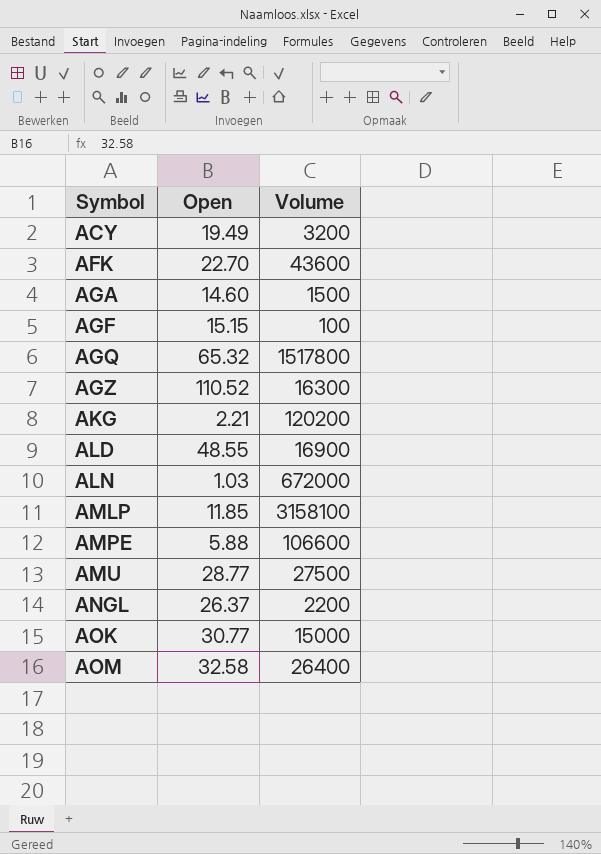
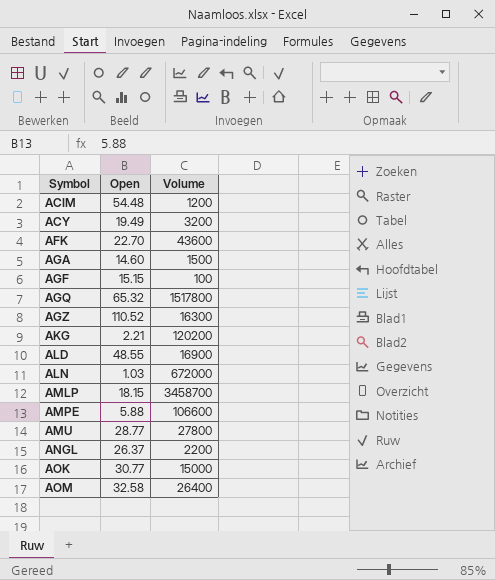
row ACIM: none -> 54.48 | 1200
AMLP | Open: 11.85 -> 18.15
AMLP | Volume: 3158100 -> 3458700
AMU | Volume: 27500 -> 27800

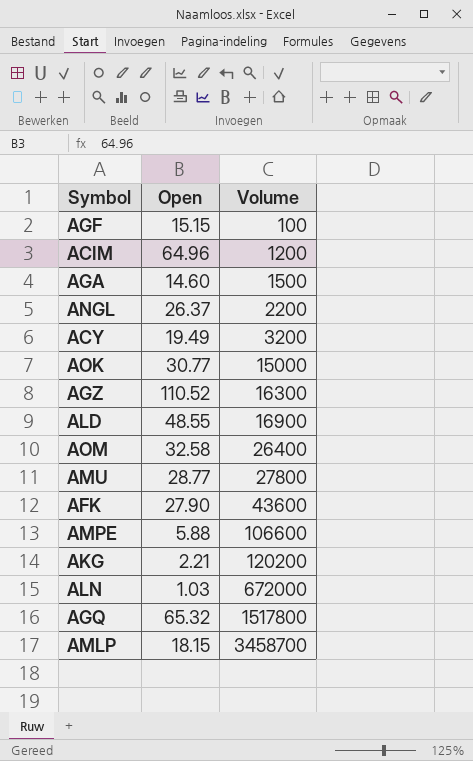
row order: Symbol ascending -> Volume ascending
ACIM | Open: 54.48 -> 64.96
AFK | Open: 22.70 -> 27.90

